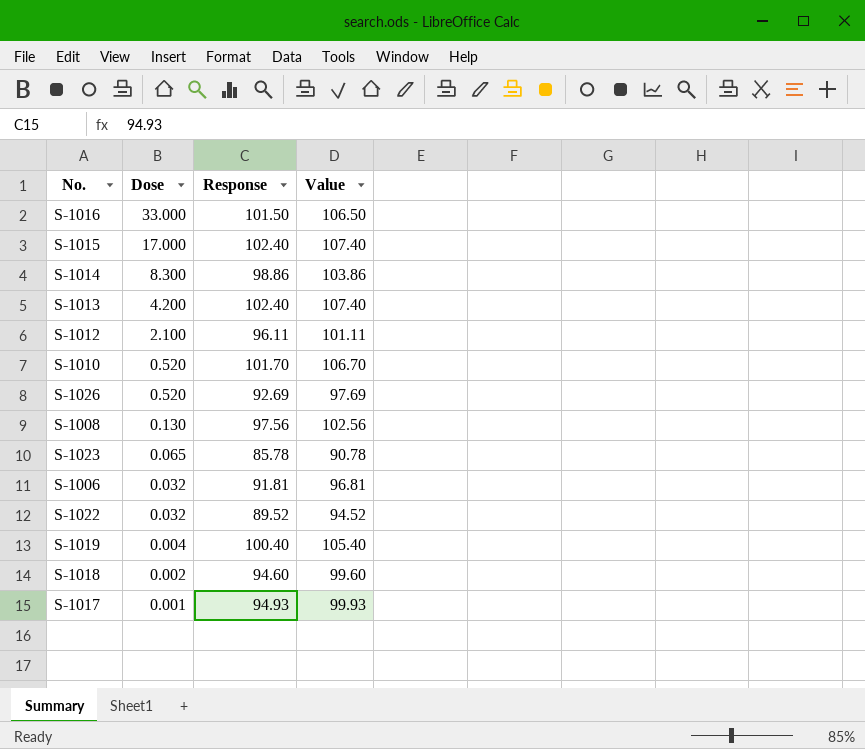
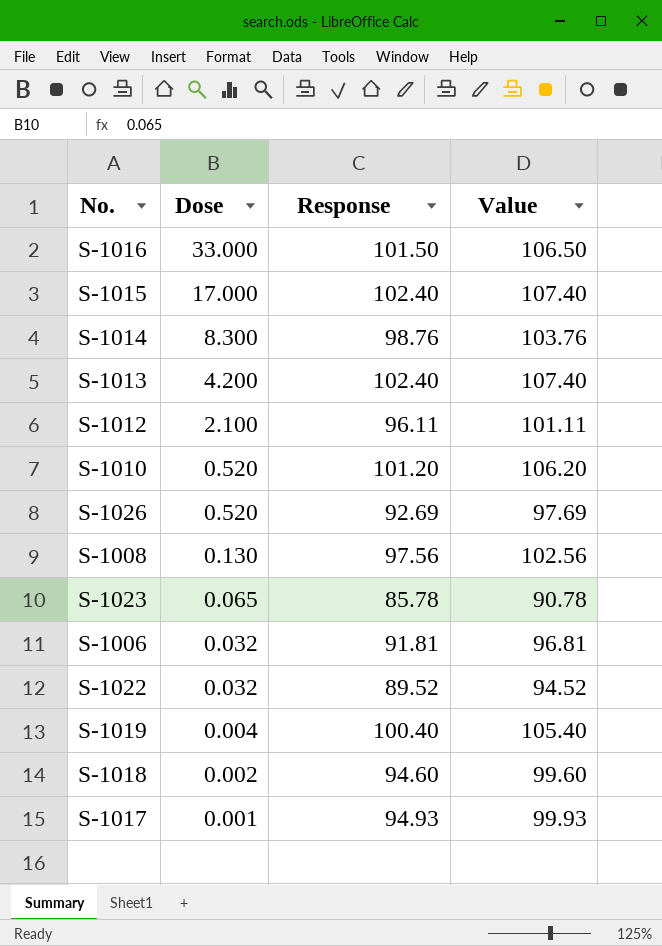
S-1014 | Response: 98.86 -> 98.76
S-1014 | Value: 103.86 -> 103.76
S-1010 | Response: 101.70 -> 101.20
S-1010 | Value: 106.70 -> 106.20

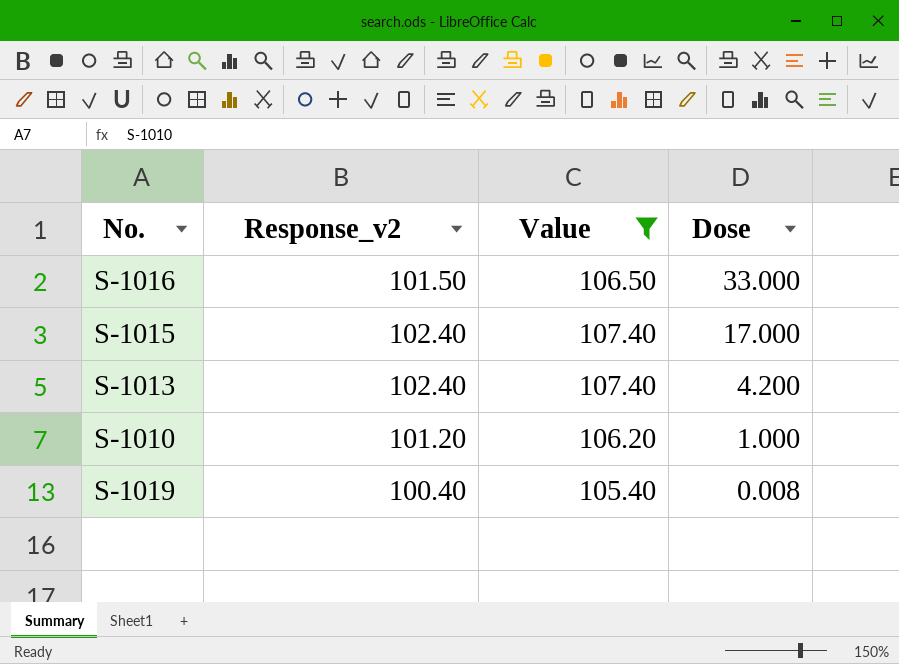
filter: none -> Value >= 105.40
column name: Response -> Response_v2
column Dose | position: 2 -> 4
S-1010 | Dose: 0.520 -> 1.000
S-1019 | Dose: 0.004 -> 0.008

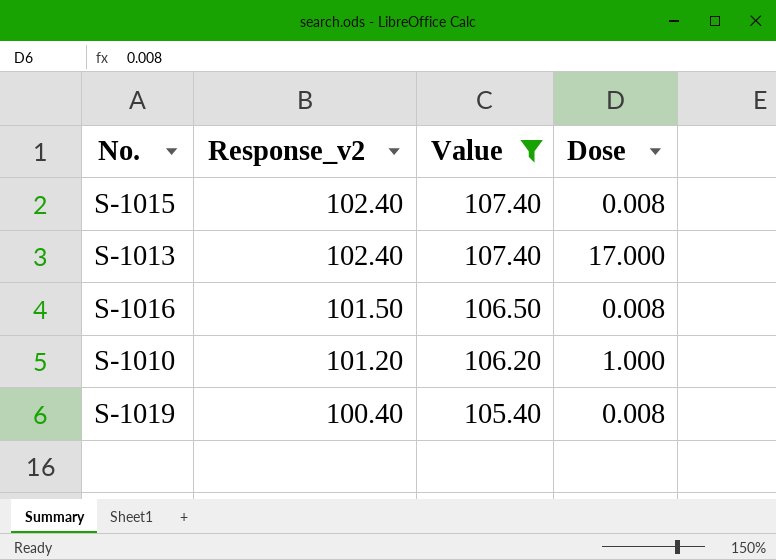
row order: Dose descending -> Response_v2 descending
S-1015 | Dose: 17.000 -> 0.008
S-1013 | Dose: 4.200 -> 17.000
S-1016 | Dose: 33.000 -> 0.008

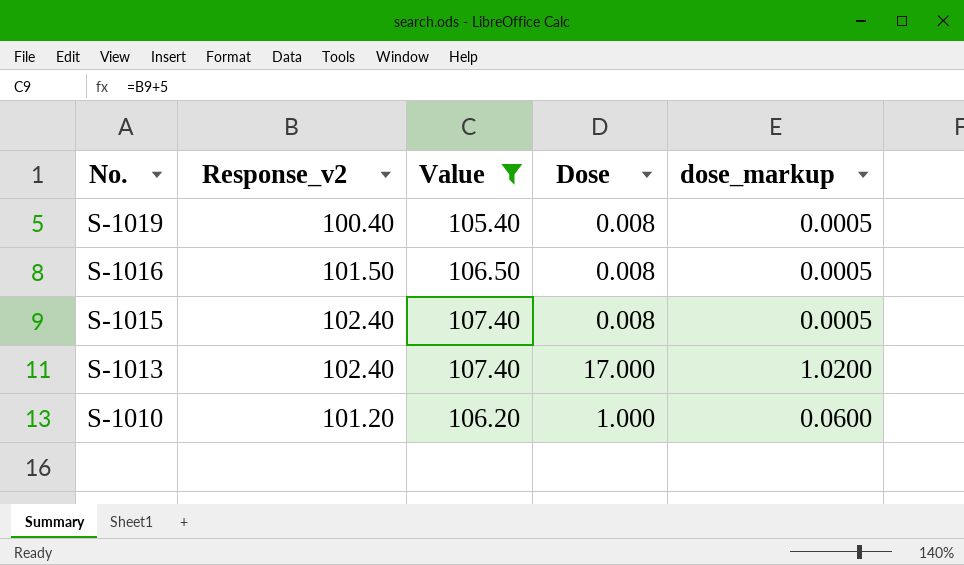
row order: Response_v2 descending -> No. descending
column dose_markup | formula: none -> [Dose] * 0.06

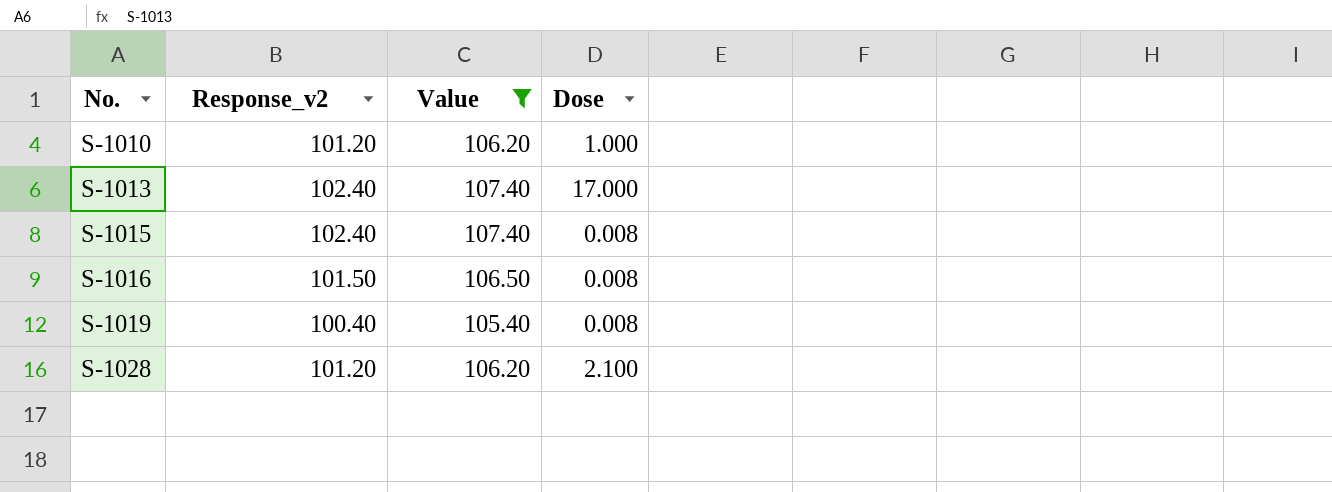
row order: No. descending -> No. ascending
column dose_markup | formula: [Dose] * 0.06 -> none
row S-1028: none -> 101.20 | 106.20 | 2.100

